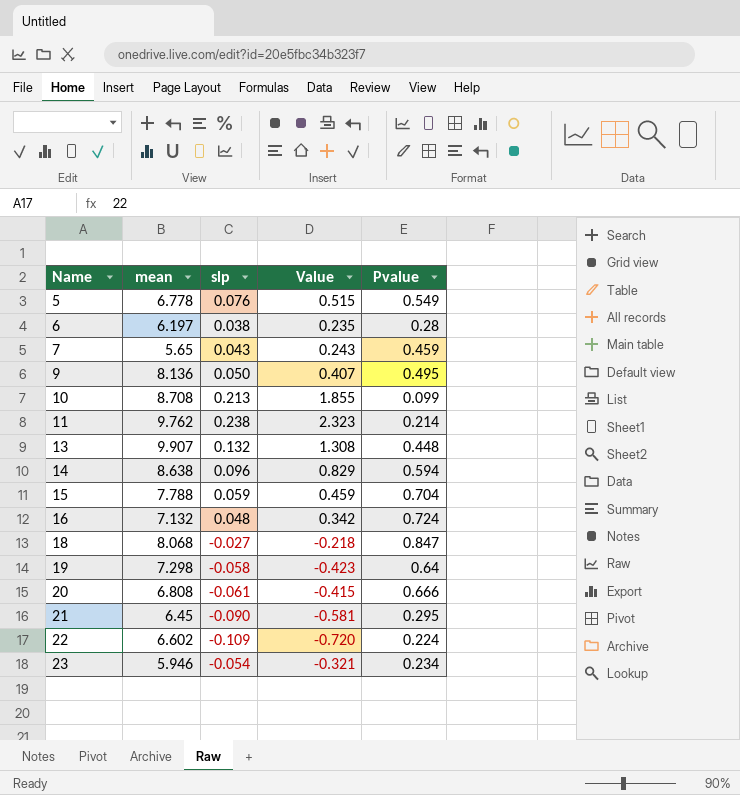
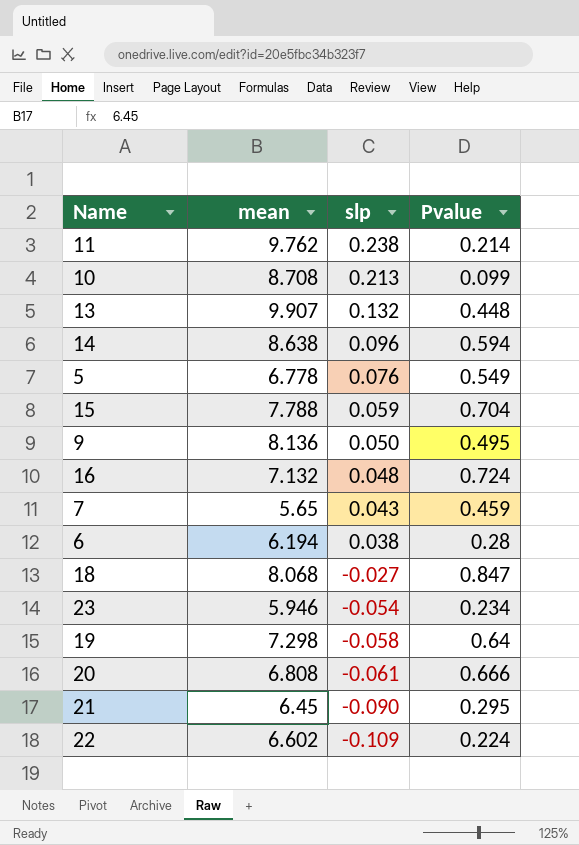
row order: Name ascending -> slp descending
column Value | formula: [mean] * [slp] -> none
6 | mean: 6.197 -> 6.194

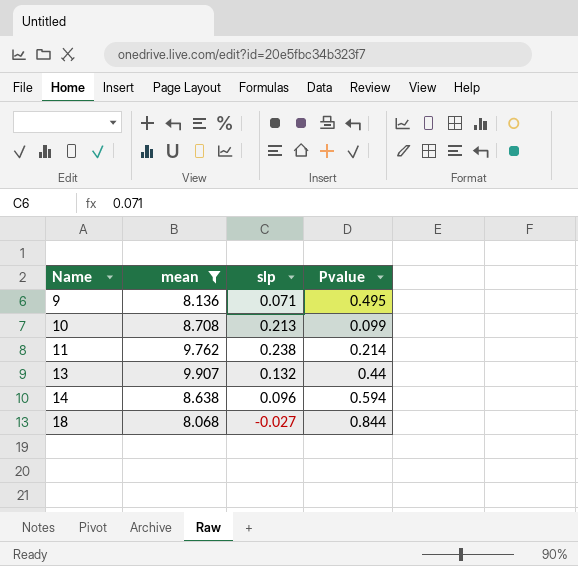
filter: none -> mean >= 8.068
row order: slp descending -> Name ascending
9 | slp: 0.050 -> 0.071
13 | Pvalue: 0.448 -> 0.44
18 | Pvalue: 0.847 -> 0.844

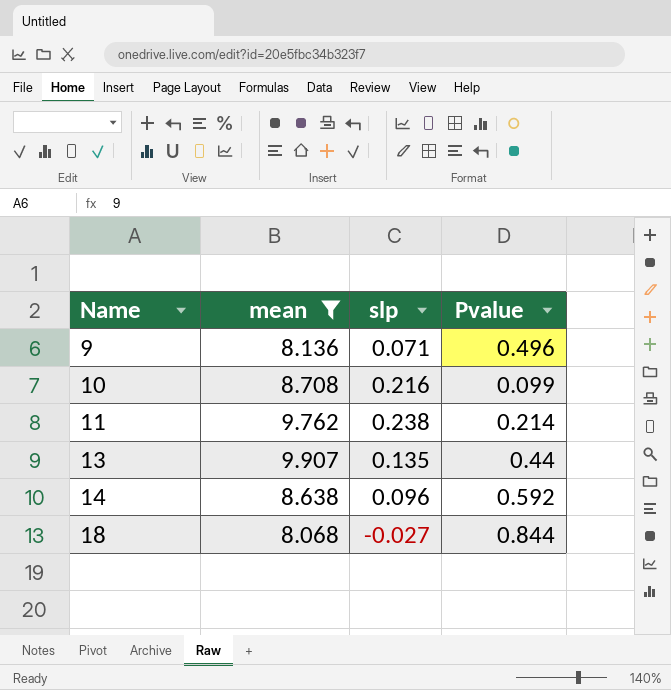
9 | Pvalue: 0.495 -> 0.496
10 | slp: 0.213 -> 0.216
13 | slp: 0.132 -> 0.135
14 | Pvalue: 0.594 -> 0.592

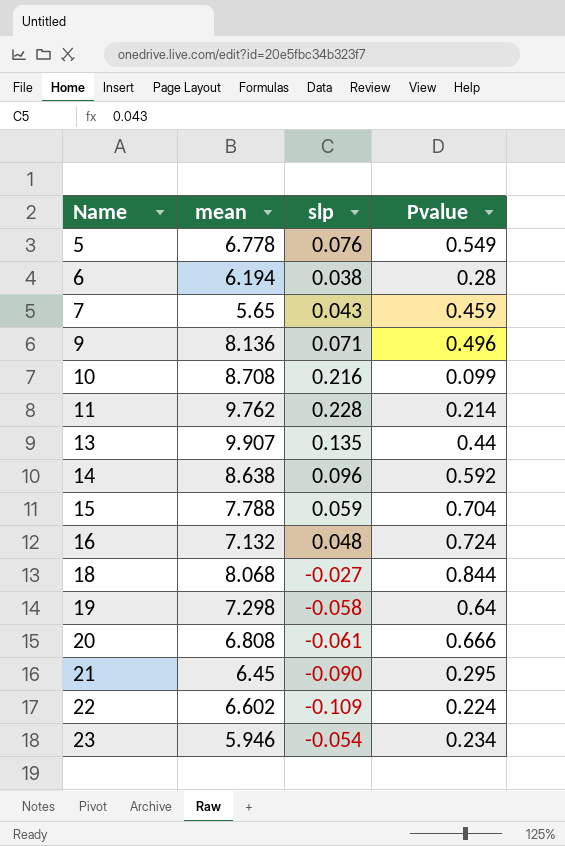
filter: mean >= 8.068 -> none
11 | slp: 0.238 -> 0.228

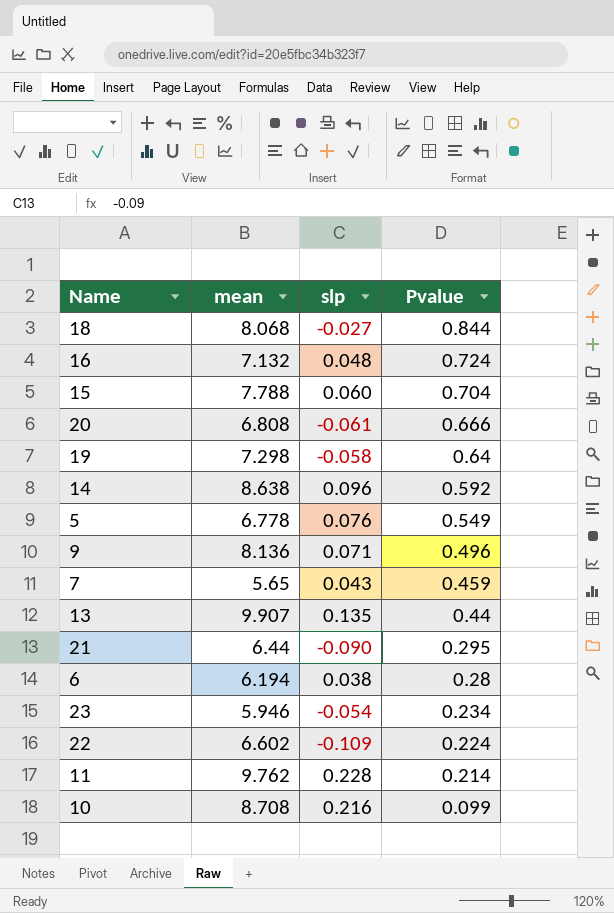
row order: Name ascending -> Pvalue descending
15 | slp: 0.059 -> 0.060
21 | mean: 6.45 -> 6.44

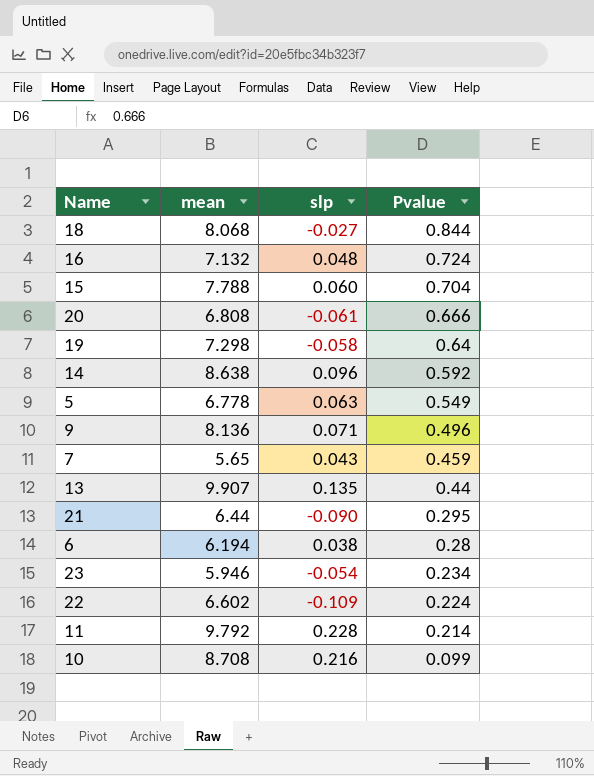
5 | slp: 0.076 -> 0.063
11 | mean: 9.762 -> 9.792

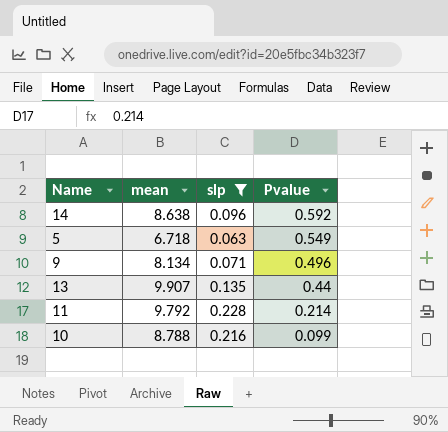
filter: none -> slp >= 0.063
5 | mean: 6.778 -> 6.718
9 | mean: 8.136 -> 8.134
10 | mean: 8.708 -> 8.788

